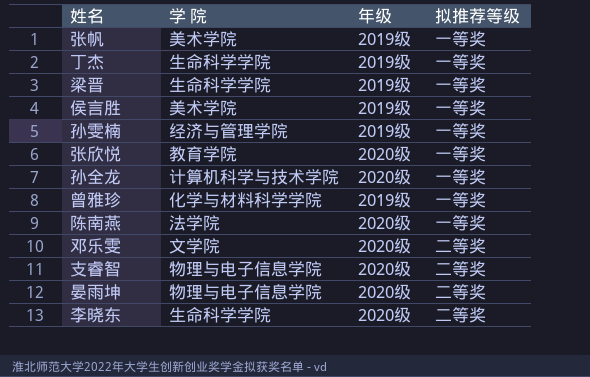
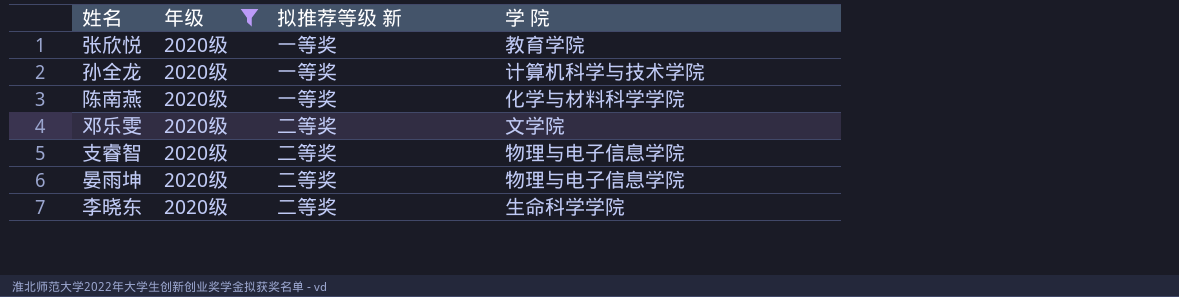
filter: none -> 年级 = 2020级
column name: 拟推荐等级 -> 拟推荐等级 新
column 学 院 | position: 2 -> 4
陈南燕 | 学 院: 法学院 -> 化学与材料科学学院

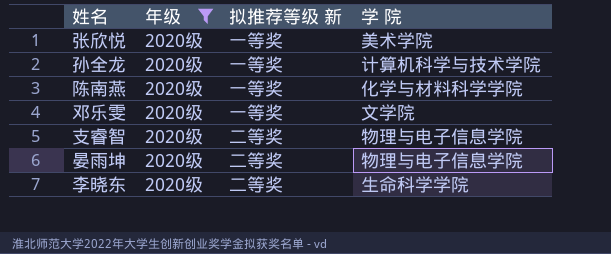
张欣悦 | 学 院: 教育学院 -> 美术学院
邓乐雯 | 拟推荐等级 新: 二等奖 -> 一等奖

